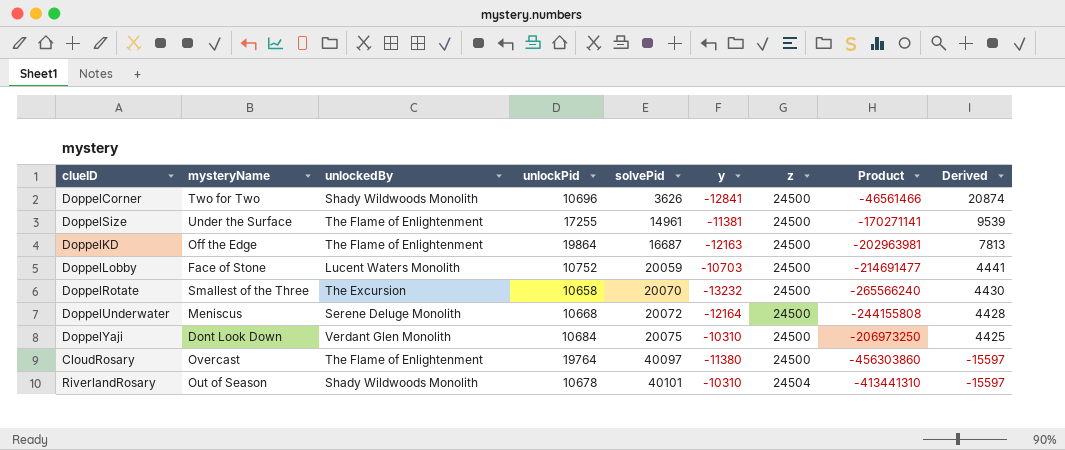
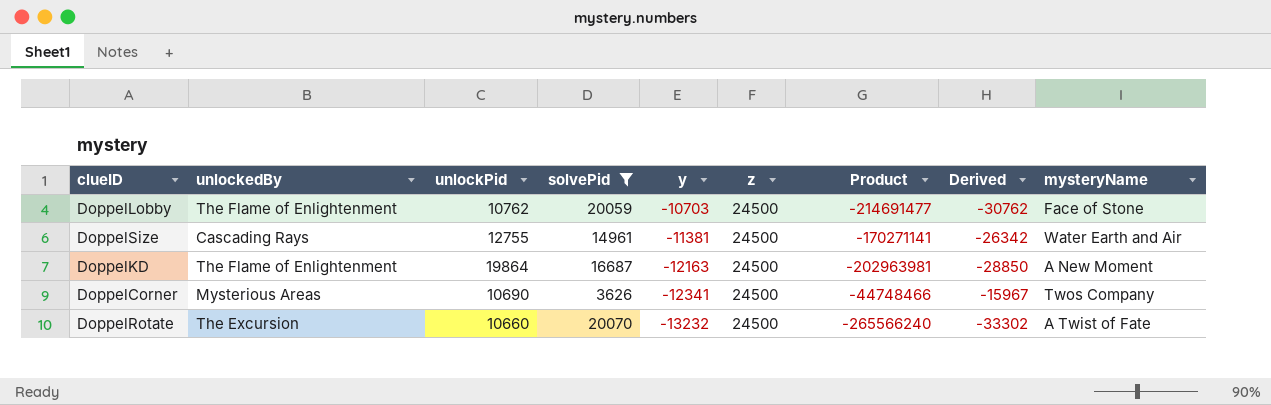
filter: none -> solvePid <= 20070
row order: solvePid ascending -> y descending
column Derived | formula: [z] - [solvePid] -> [y] - [solvePid]
column mysteryName | position: 2 -> 9
DoppelLobby | unlockedBy: Lucent Waters Monolith -> The Flame of Enlightenment
DoppelLobby | unlockPid: 10752 -> 10762
DoppelSize | unlockedBy: The Flame of Enlightenment -> Cascading Rays
DoppelSize | unlockPid: 17255 -> 12755
DoppelSize | mysteryName: Under the Surface -> Water Earth and Air
DoppelKD | mysteryName: Off the Edge -> A New Moment
DoppelCorner | unlockedBy: Shady Wildwoods Monolith -> Mysterious Areas
DoppelCorner | unlockPid: 10696 -> 10690
DoppelCorner | y: -12841 -> -12341
DoppelCorner | Product: -46561466 -> -44748466
DoppelCorner | mysteryName: Two for Two -> Twos Company
DoppelRotate | unlockPid: 10658 -> 10660
DoppelRotate | mysteryName: Smallest of the Three -> A Twist of Fate

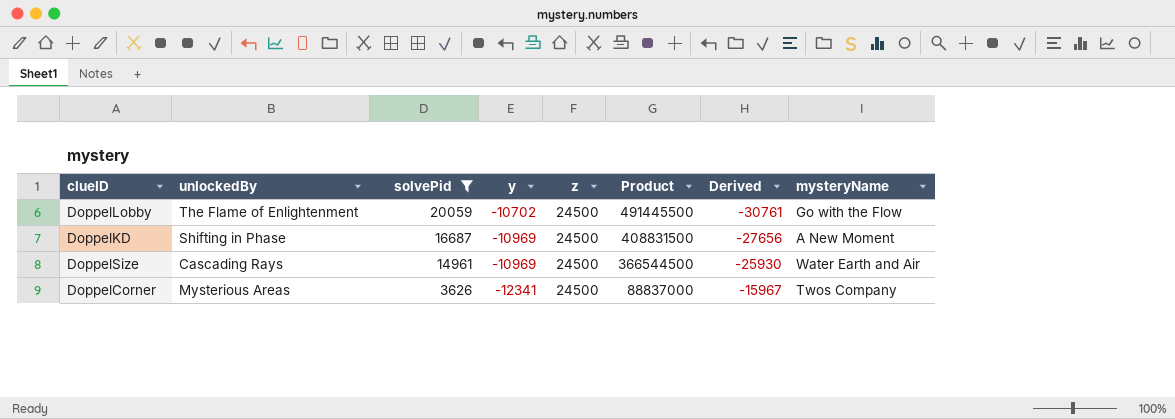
row order: y descending -> solvePid descending
column unlockPid | position: 3 -> none
column Product | formula: [solvePid] * [y] -> [solvePid] * [z]
row DoppelRotate: The Excursion | 10660 | 20070 | -13232 | 24500 | -265566240 | -33302 | A Twist of Fate -> none
DoppelLobby | y: -10703 -> -10702
DoppelLobby | Derived: -30762 -> -30761
DoppelLobby | mysteryName: Face of Stone -> Go with the Flow
DoppelKD | unlockedBy: The Flame of Enlightenment -> Shifting in Phase
DoppelKD | y: -12163 -> -10969
DoppelKD | Derived: -28850 -> -27656
DoppelSize | y: -11381 -> -10969
DoppelSize | Derived: -26342 -> -25930

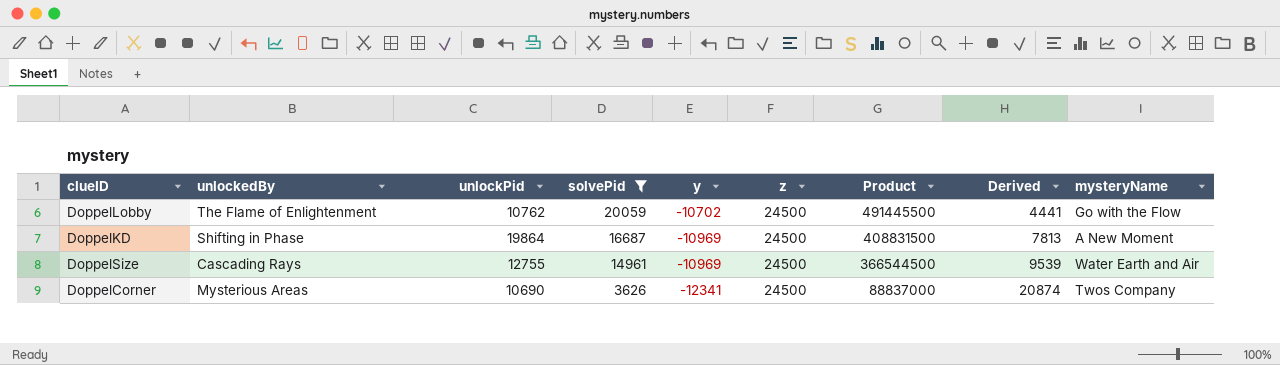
column unlockPid | position: none -> 3
column Derived | formula: [y] - [solvePid] -> [z] - [solvePid]

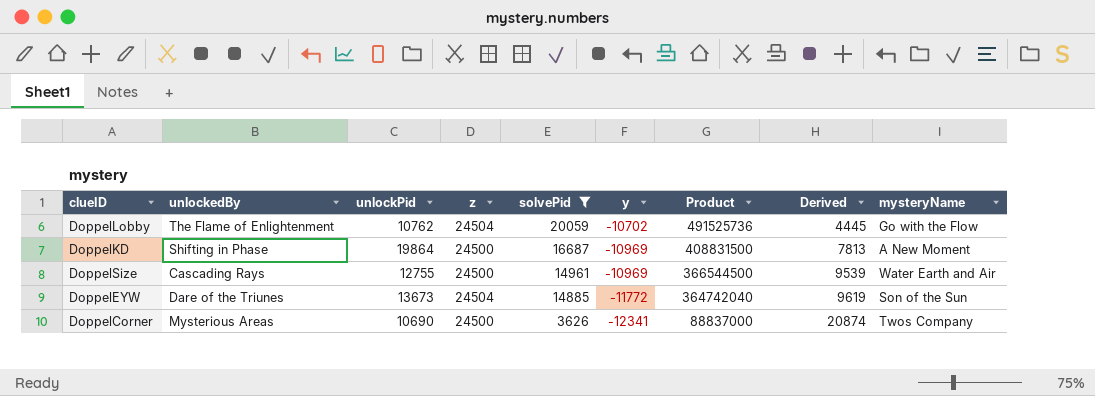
column z | position: 6 -> 4
DoppelLobby | z: 24500 -> 24504
DoppelLobby | Product: 491445500 -> 491525736
DoppelLobby | Derived: 4441 -> 4445
row DoppelEYW: none -> Dare of the Triunes | 13673 | 24504 | 14885 | -11772 | 364742040 | 9619 | Son of the Sun

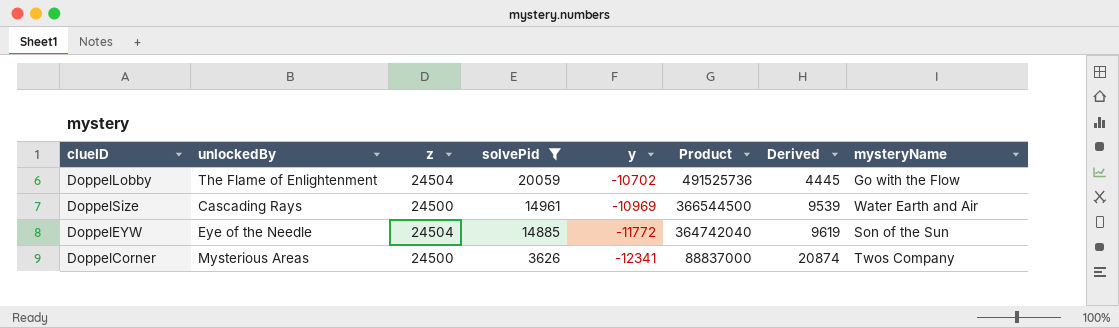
column unlockPid | position: 3 -> none
row DoppelKD: Shifting in Phase | 19864 | 24500 | 16687 | -10969 | 408831500 | 7813 | A New Moment -> none
DoppelEYW | unlockedBy: Dare of the Triunes -> Eye of the Needle

